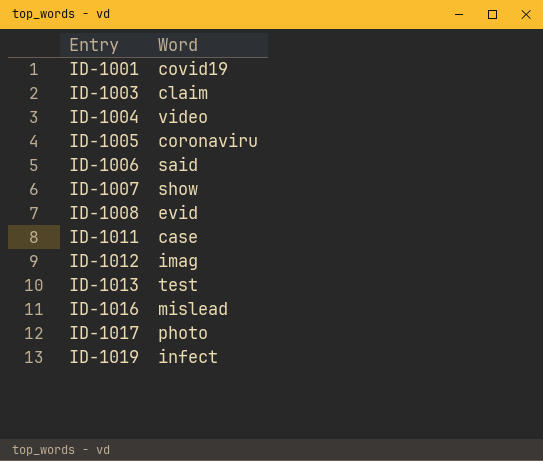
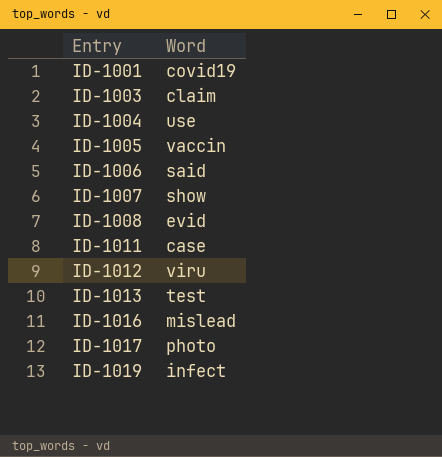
ID-1004 | Word: video -> use
ID-1005 | Word: coronaviru -> vaccin
ID-1012 | Word: imag -> viru

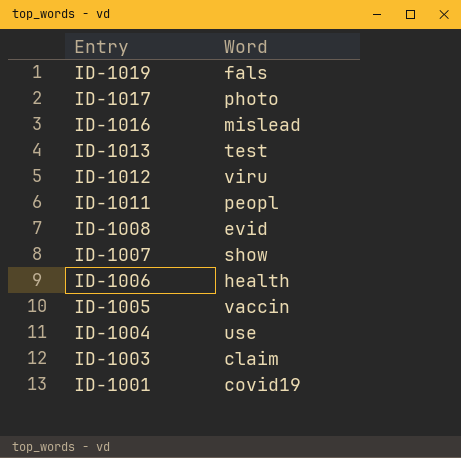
row order: Entry ascending -> Entry descending
ID-1019 | Word: infect -> fals
ID-1011 | Word: case -> peopl
ID-1006 | Word: said -> health

